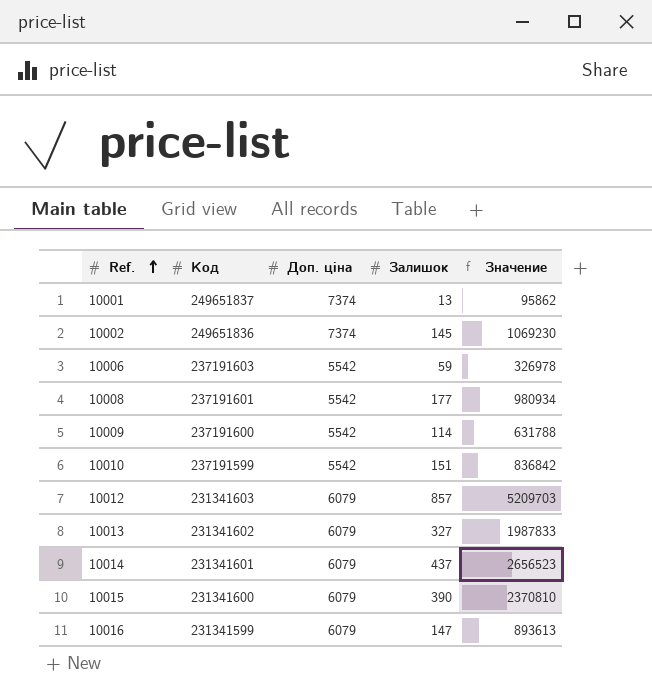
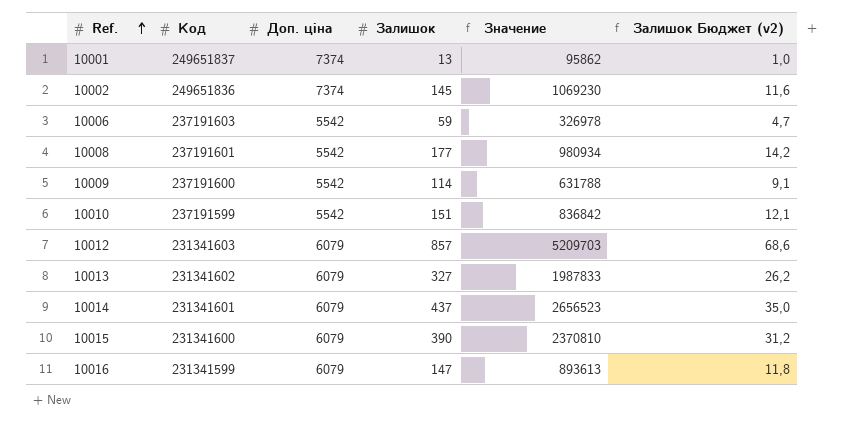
column Залишок Бюджет (v2) | formula: none -> [Залишок] * 0,08

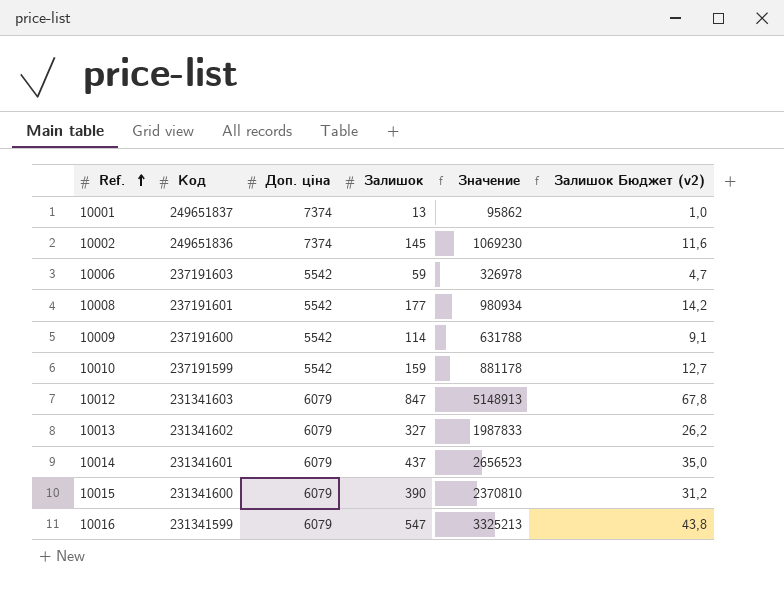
10010 | Залишок: 151 -> 159
10010 | Значение: 836842 -> 881178
10010 | Залишок Бюджет (v2): 12,1 -> 12,7
10012 | Залишок: 857 -> 847
10012 | Значение: 5209703 -> 5148913
10012 | Залишок Бюджет (v2): 68,6 -> 67,8
10016 | Залишок: 147 -> 547
10016 | Значение: 893613 -> 3325213
10016 | Залишок Бюджет (v2): 11,8 -> 43,8

